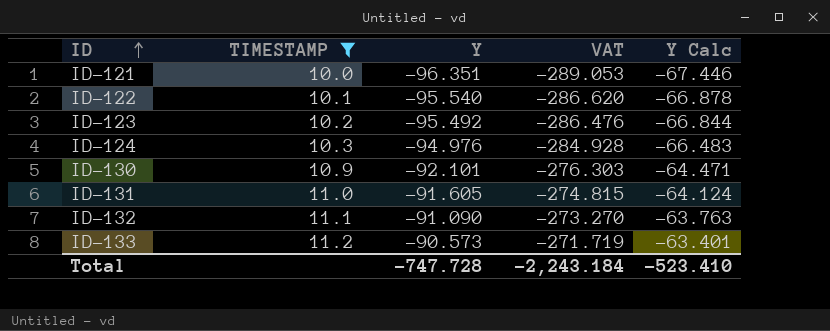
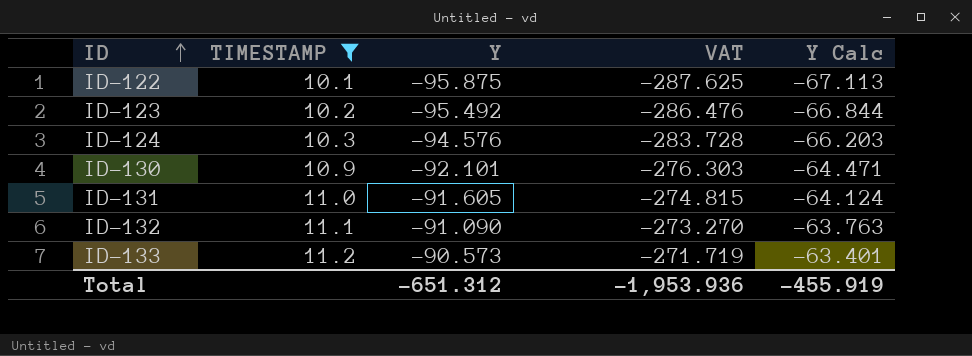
row ID-121: 10.0 | -96.351 | -289.053 | -67.446 -> none
ID-122 | Y: -95.540 -> -95.875
ID-122 | VAT: -286.620 -> -287.625
ID-122 | Y Calc: -66.878 -> -67.113
ID-124 | Y: -94.976 -> -94.576
ID-124 | VAT: -284.928 -> -283.728
ID-124 | Y Calc: -66.483 -> -66.203
Total | Y: -747.728 -> -651.312
Total | VAT: -2,243.184 -> -1,953.936
Total | Y Calc: -523.410 -> -455.919

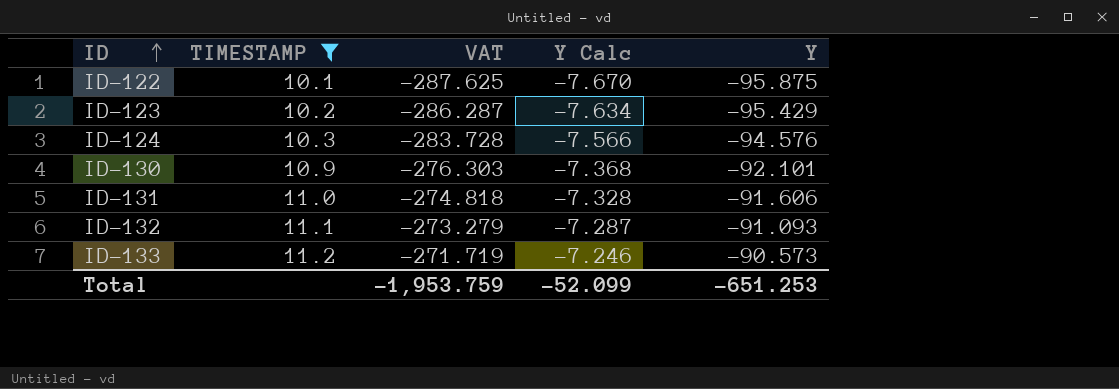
column Y Calc | formula: [Y] * 0.7 -> [Y] * 0.08
column Y | position: 3 -> 5
ID-123 | VAT: -286.476 -> -286.287
ID-123 | Y: -95.492 -> -95.429
ID-131 | VAT: -274.815 -> -274.818
ID-131 | Y: -91.605 -> -91.606
ID-132 | VAT: -273.270 -> -273.279
ID-132 | Y: -91.090 -> -91.093
Total | VAT: -1,953.936 -> -1,953.759
Total | Y Calc: -455.919 -> -52.099
Total | Y: -651.312 -> -651.253

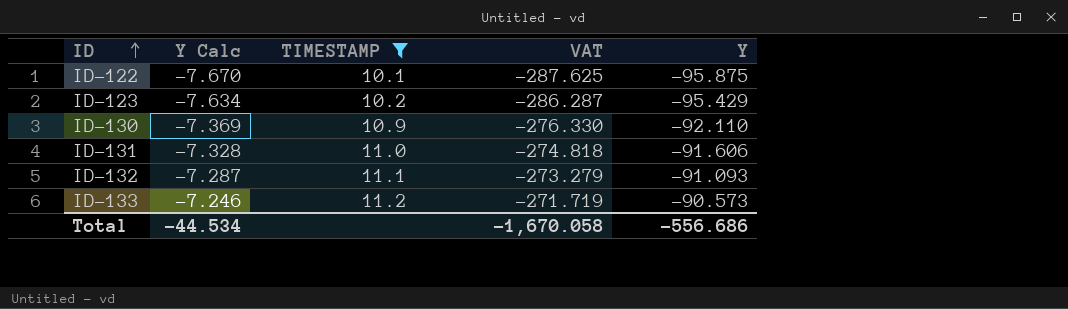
column Y Calc | position: 4 -> 2
row ID-124: 10.3 | -283.728 | -7.566 | -94.576 -> none
ID-130 | Y Calc: -7.368 -> -7.369
ID-130 | VAT: -276.303 -> -276.330
ID-130 | Y: -92.101 -> -92.110
Total | Y Calc: -52.099 -> -44.534
Total | VAT: -1,953.759 -> -1,670.058
Total | Y: -651.253 -> -556.686

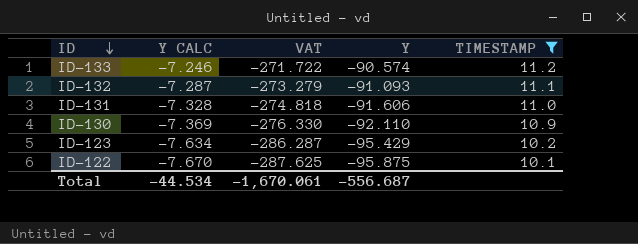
row order: ID ascending -> ID descending
column name: Y Calc -> Y CALC
column TIMESTAMP | position: 3 -> 5
ID-133 | VAT: -271.719 -> -271.722
ID-133 | Y: -90.573 -> -90.574
Total | VAT: -1,670.058 -> -1,670.061
Total | Y: -556.686 -> -556.687

